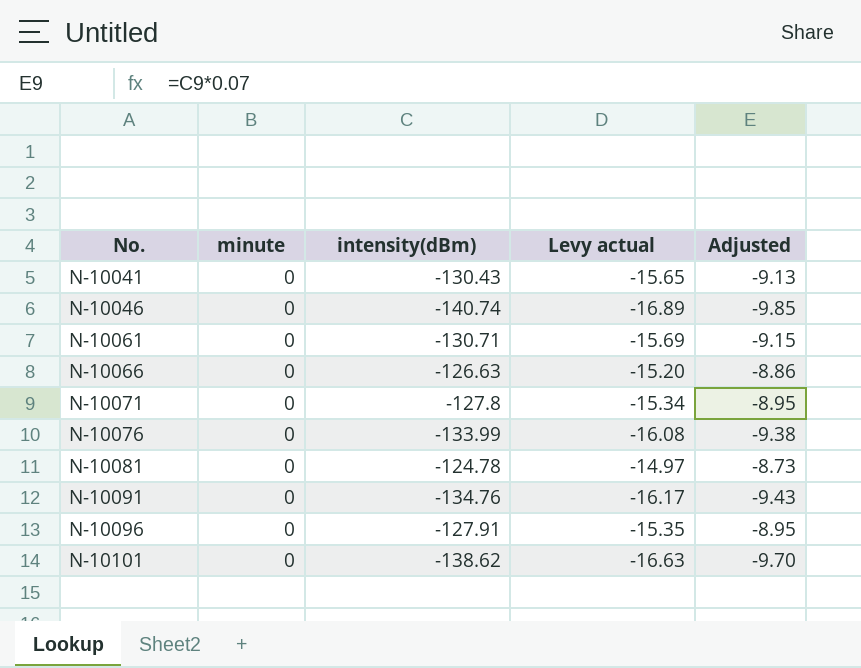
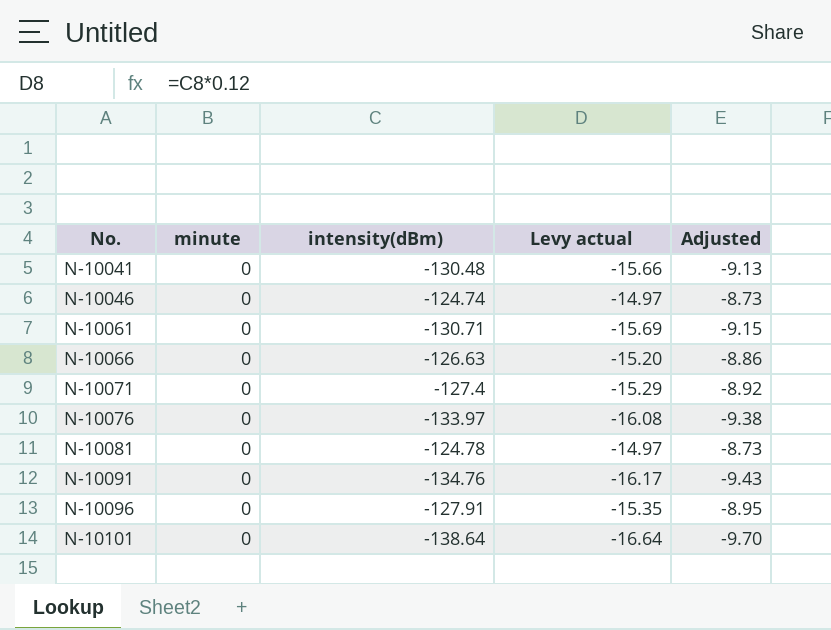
N-10041 | intensity(dBm): -130.43 -> -130.48
N-10041 | Levy actual: -15.65 -> -15.66
N-10046 | intensity(dBm): -140.74 -> -124.74
N-10046 | Levy actual: -16.89 -> -14.97
N-10046 | Adjusted: -9.85 -> -8.73
N-10071 | intensity(dBm): -127.8 -> -127.4
N-10071 | Levy actual: -15.34 -> -15.29
N-10071 | Adjusted: -8.95 -> -8.92
N-10076 | intensity(dBm): -133.99 -> -133.97
N-10101 | intensity(dBm): -138.62 -> -138.64
N-10101 | Levy actual: -16.63 -> -16.64

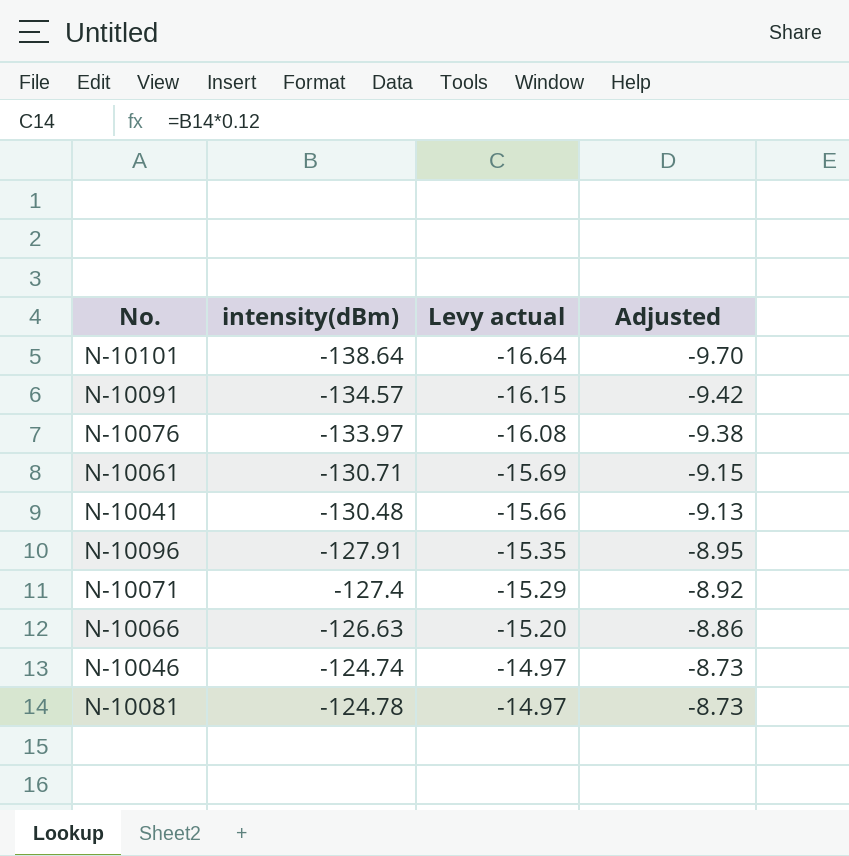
row order: No. ascending -> Levy actual ascending
column minute | position: 2 -> none
N-10091 | intensity(dBm): -134.76 -> -134.57
N-10091 | Levy actual: -16.17 -> -16.15
N-10091 | Adjusted: -9.43 -> -9.42

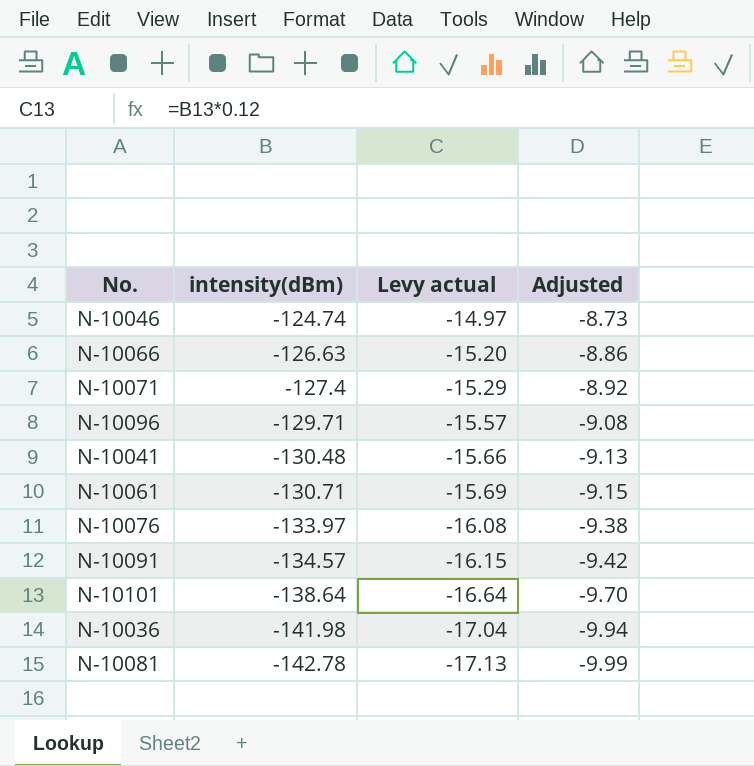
row order: Levy actual ascending -> intensity(dBm) descending
N-10096 | intensity(dBm): -127.91 -> -129.71
N-10096 | Levy actual: -15.35 -> -15.57
N-10096 | Adjusted: -8.95 -> -9.08
row N-10036: none -> -141.98 | -17.04 | -9.94
N-10081 | intensity(dBm): -124.78 -> -142.78
N-10081 | Levy actual: -14.97 -> -17.13
N-10081 | Adjusted: -8.73 -> -9.99

